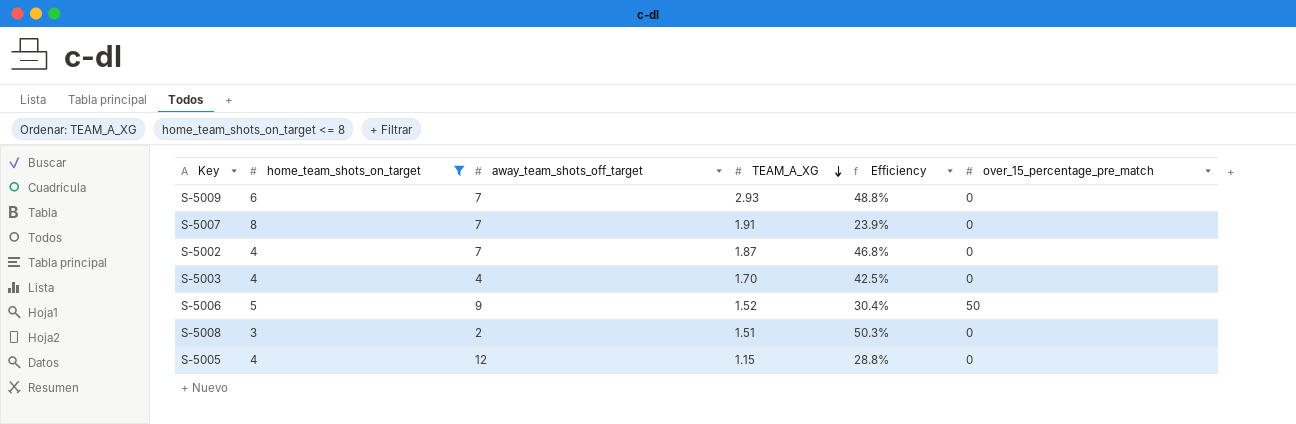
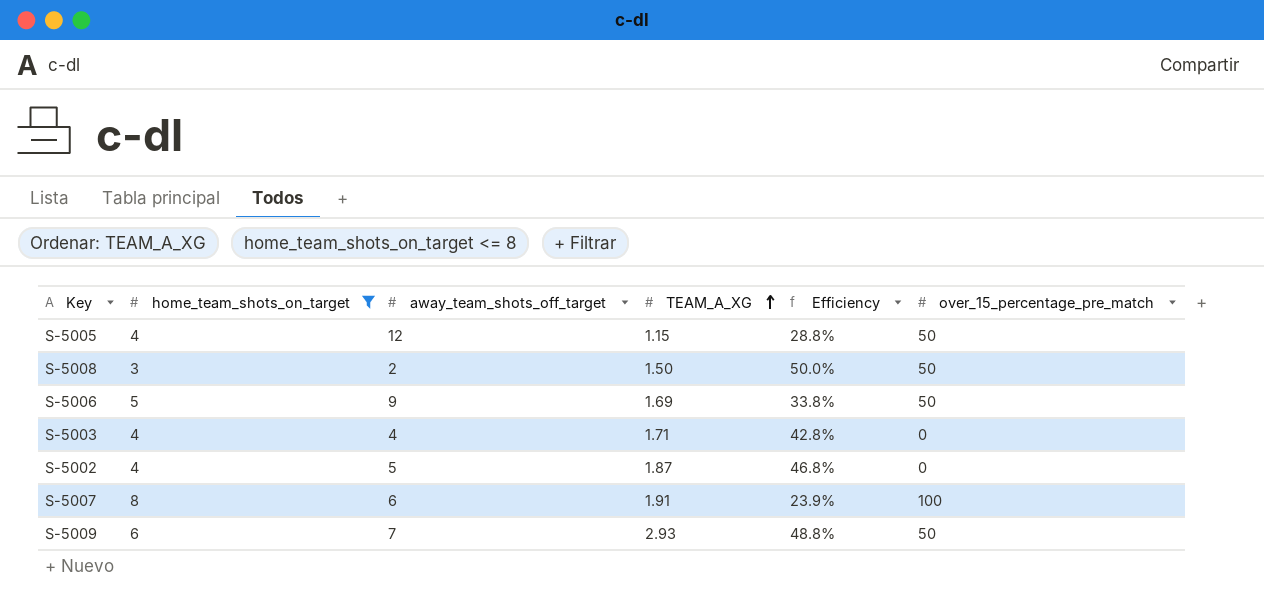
row order: TEAM_A_XG descending -> TEAM_A_XG ascending
S-5005 | over_15_percentage_pre_match: 0 -> 50
S-5008 | TEAM_A_XG: 1.51 -> 1.50
S-5008 | Efficiency: 50.3% -> 50.0%
S-5008 | over_15_percentage_pre_match: 0 -> 50
S-5006 | TEAM_A_XG: 1.52 -> 1.69
S-5006 | Efficiency: 30.4% -> 33.8%
S-5003 | TEAM_A_XG: 1.70 -> 1.71
S-5003 | Efficiency: 42.5% -> 42.8%
S-5002 | away_team_shots_off_target: 7 -> 5
S-5007 | away_team_shots_off_target: 7 -> 6
S-5007 | over_15_percentage_pre_match: 0 -> 100
S-5009 | over_15_percentage_pre_match: 0 -> 50

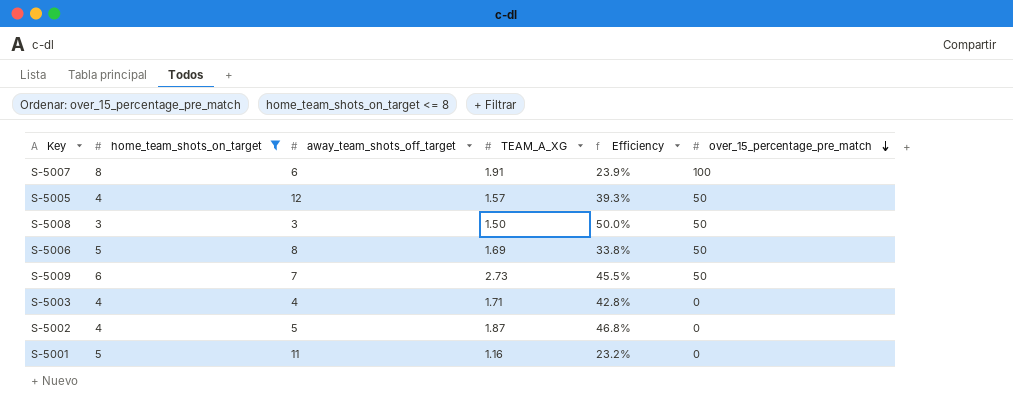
row order: TEAM_A_XG ascending -> over_15_percentage_pre_match descending
S-5005 | TEAM_A_XG: 1.15 -> 1.57
S-5005 | Efficiency: 28.8% -> 39.3%
S-5008 | away_team_shots_off_target: 2 -> 3
S-5006 | away_team_shots_off_target: 9 -> 8
S-5009 | TEAM_A_XG: 2.93 -> 2.73
S-5009 | Efficiency: 48.8% -> 45.5%
row S-5001: none -> 5 | 11 | 1.16 | 23.2% | 0

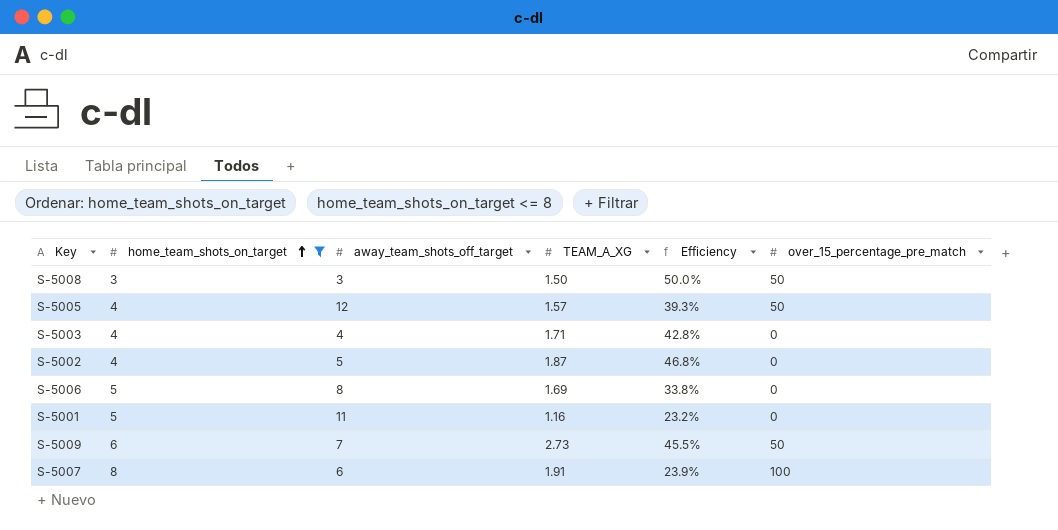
row order: over_15_percentage_pre_match descending -> home_team_shots_on_target ascending
S-5006 | over_15_percentage_pre_match: 50 -> 0

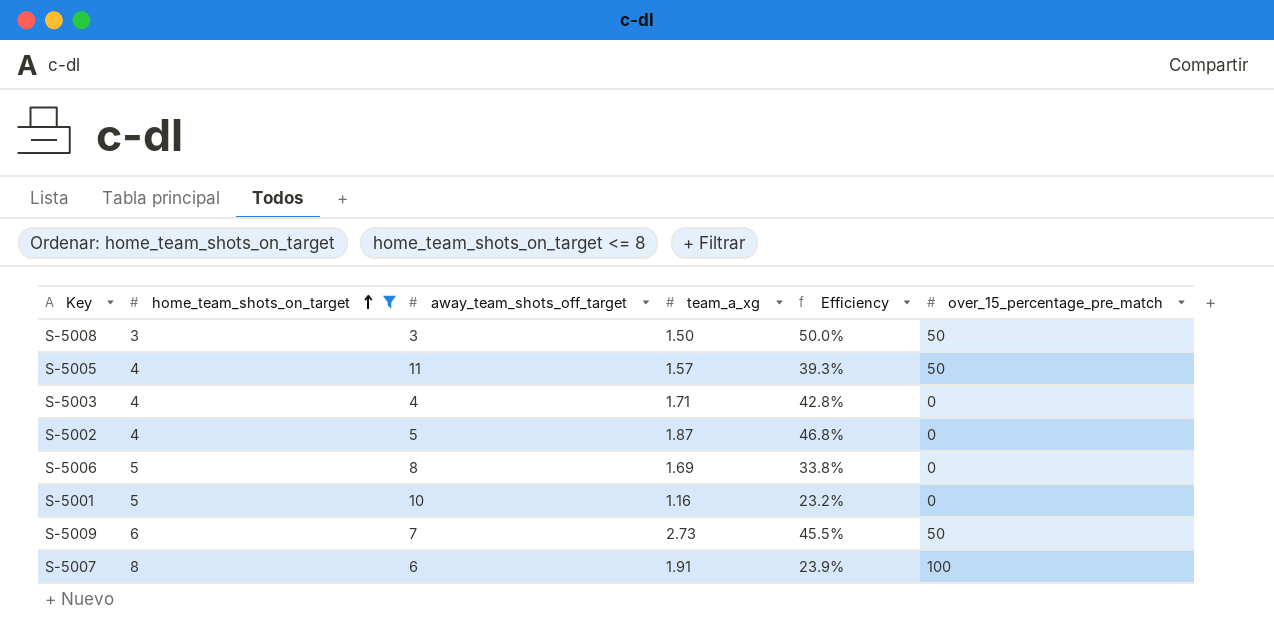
column name: TEAM_A_XG -> team_a_xg
S-5005 | away_team_shots_off_target: 12 -> 11
S-5001 | away_team_shots_off_target: 11 -> 10

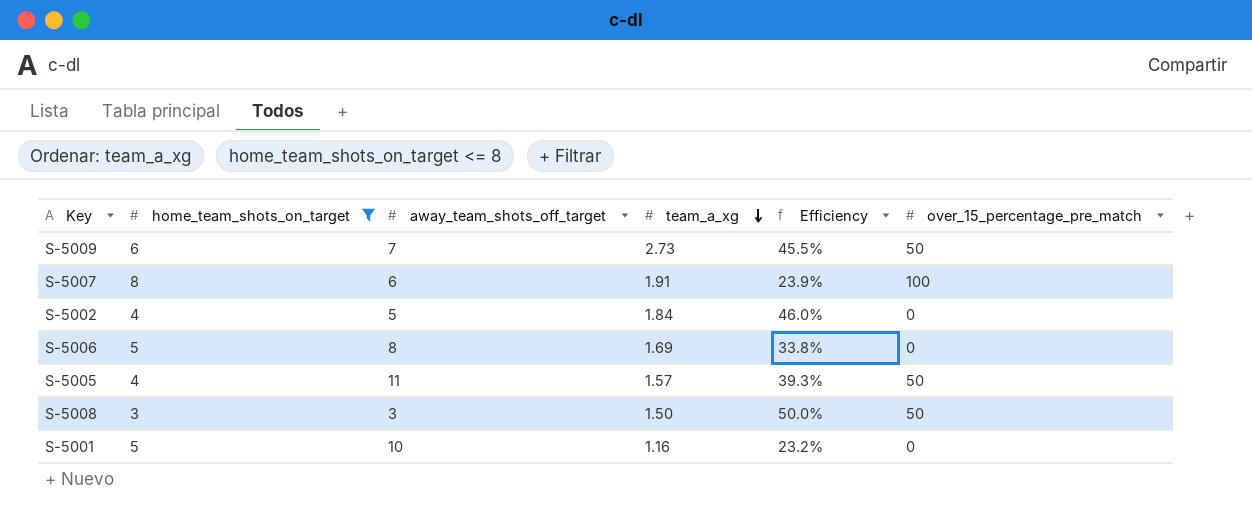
row order: home_team_shots_on_target ascending -> team_a_xg descending
row S-5003: 4 | 4 | 1.71 | 42.8% | 0 -> none
S-5002 | team_a_xg: 1.87 -> 1.84
S-5002 | Efficiency: 46.8% -> 46.0%

